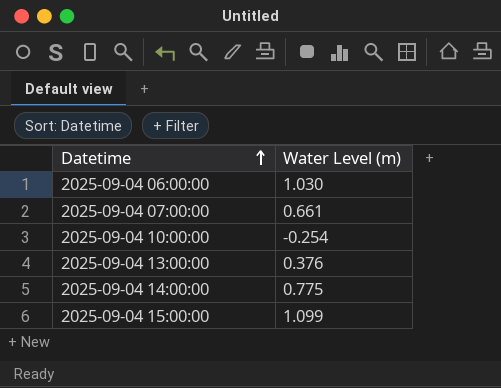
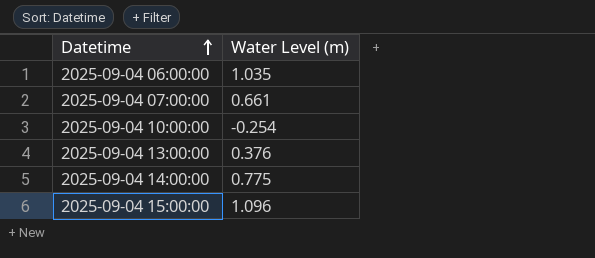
2025-09-04 06:00:00 | Water Level (m): 1.030 -> 1.035
2025-09-04 15:00:00 | Water Level (m): 1.099 -> 1.096

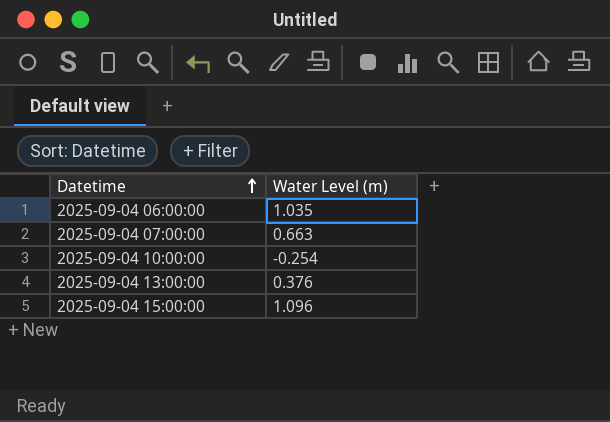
row 2025-09-04 14:00:00: 0.775 -> none
2025-09-04 07:00:00 | Water Level (m): 0.661 -> 0.663

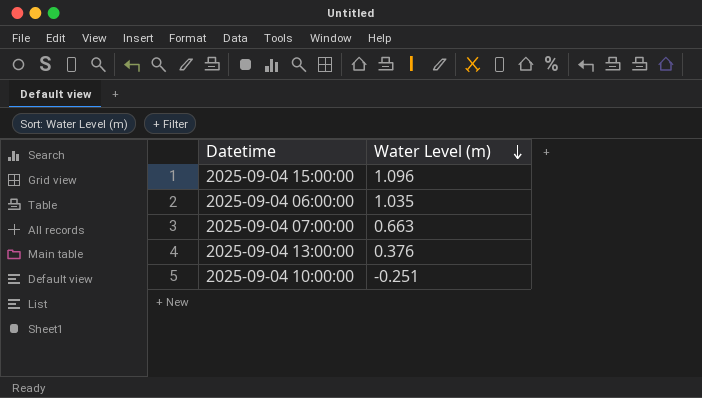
row order: Datetime ascending -> Water Level (m) descending
2025-09-04 10:00:00 | Water Level (m): -0.254 -> -0.251

